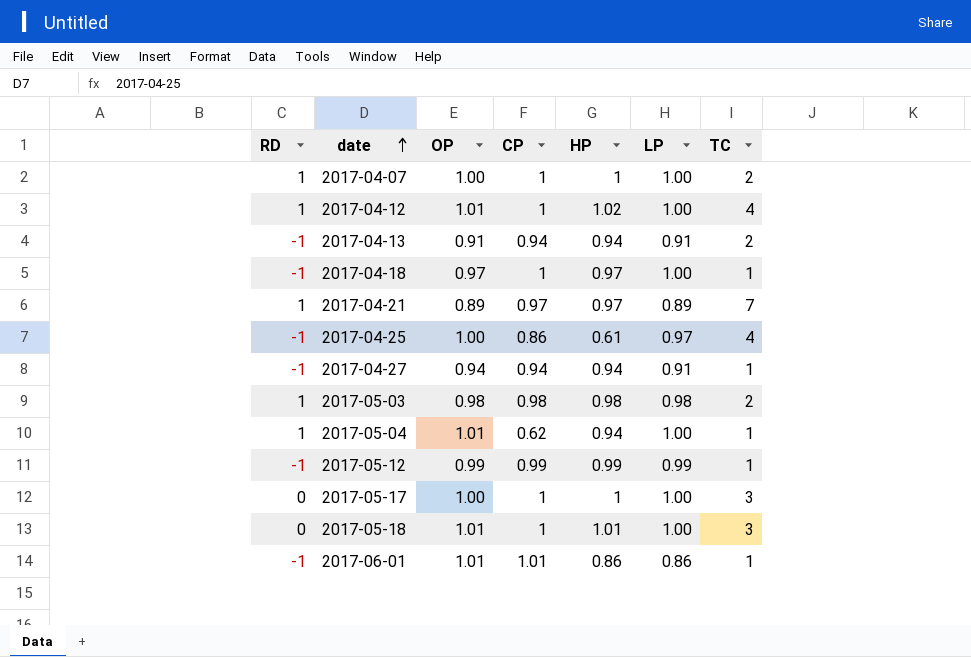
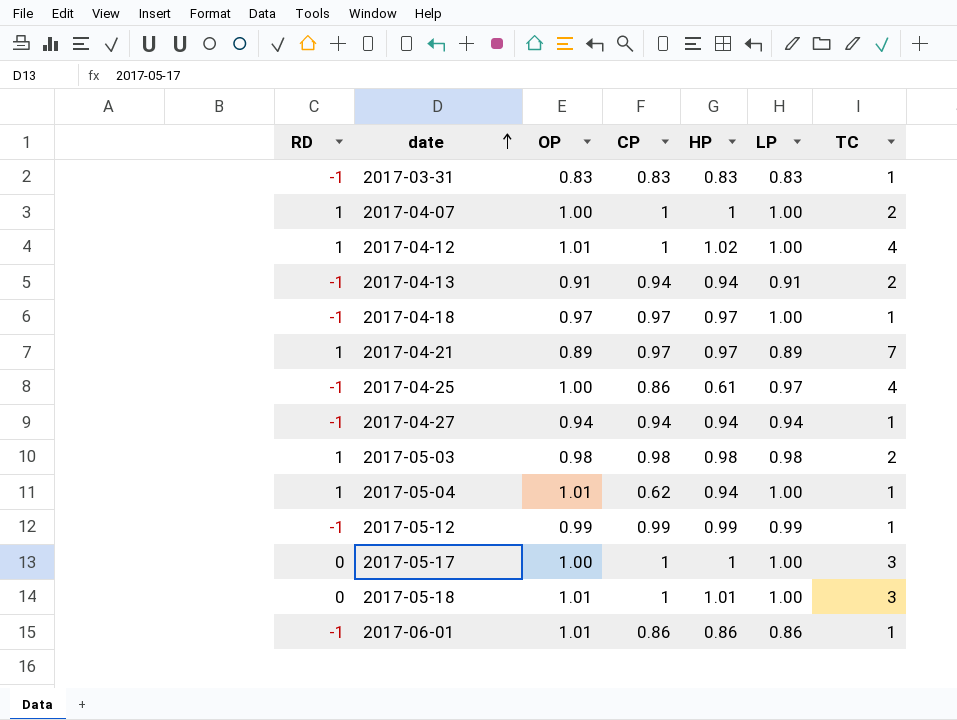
row 2017-03-31: none -> -1 | 0.83 | 0.83 | 0.83 | 0.83 | 1
2017-04-18 | CP: 1 -> 0.97
2017-04-27 | LP: 0.91 -> 0.94
2017-06-01 | CP: 1.01 -> 0.86

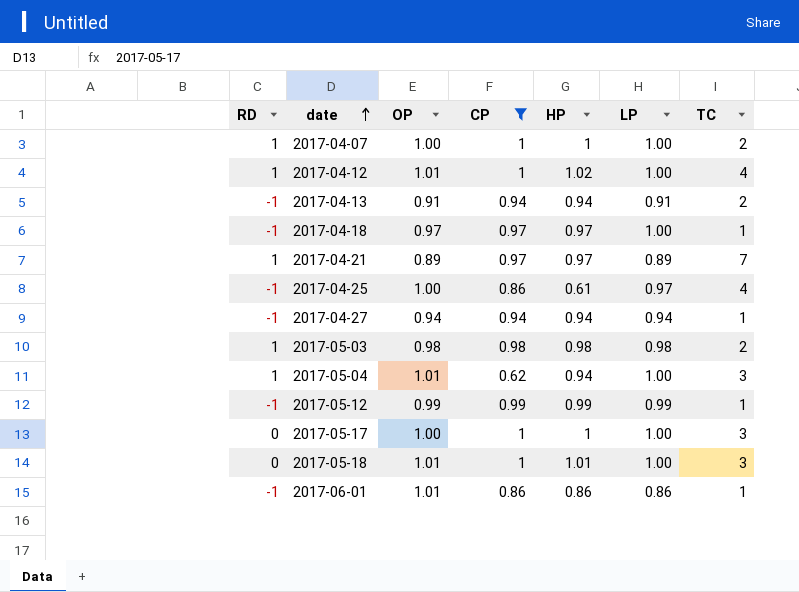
filter: none -> CP != 0.83
2017-05-04 | TC: 1 -> 3

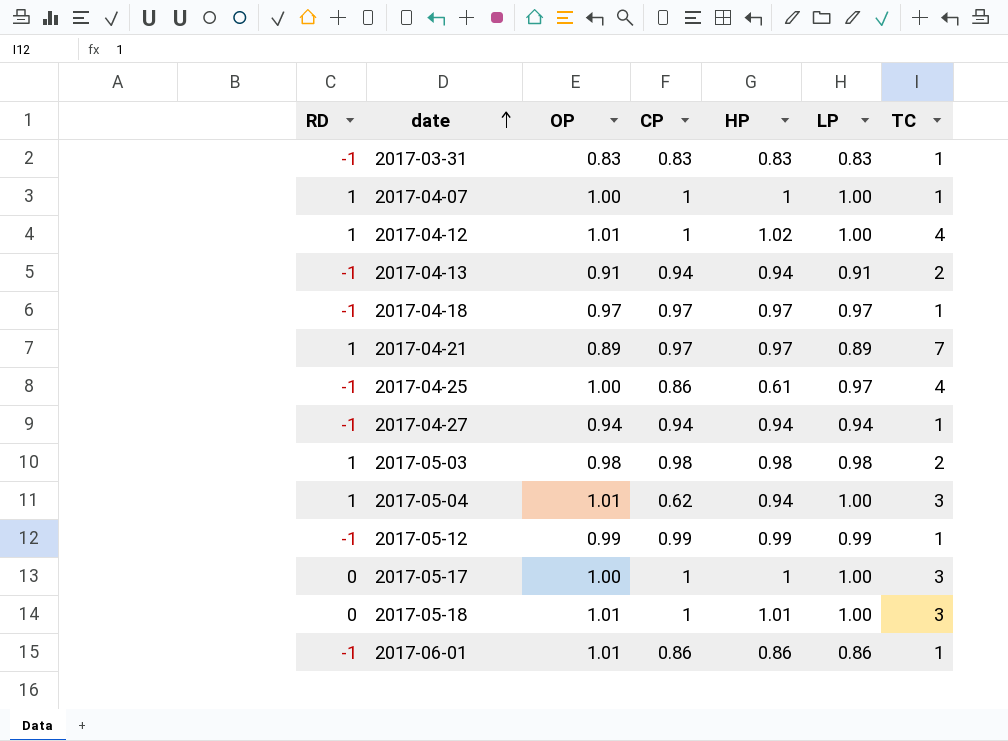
filter: CP != 0.83 -> none
2017-04-07 | TC: 2 -> 1
2017-04-18 | LP: 1.00 -> 0.97

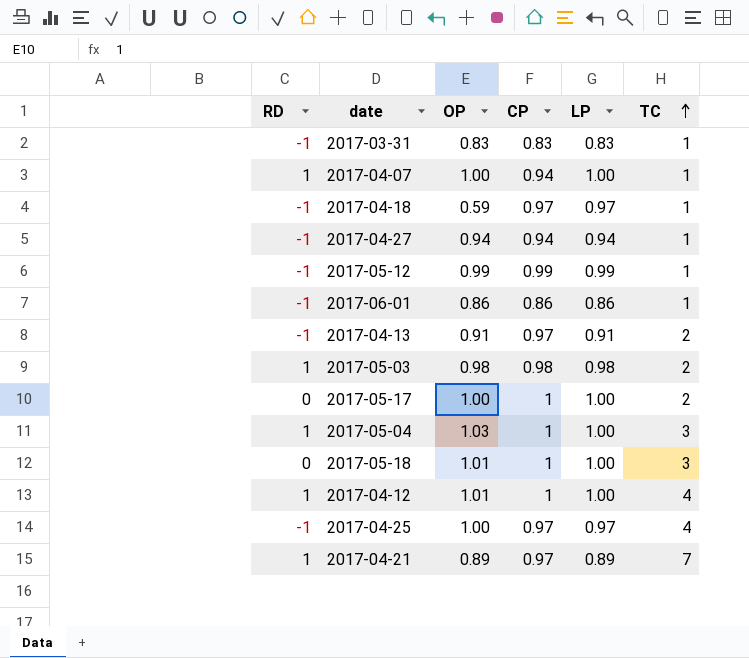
row order: date ascending -> TC ascending
column HP | position: 5 -> none
2017-04-07 | CP: 1 -> 0.94
2017-04-18 | OP: 0.97 -> 0.59
2017-06-01 | OP: 1.01 -> 0.86
2017-04-13 | CP: 0.94 -> 0.97
2017-05-17 | TC: 3 -> 2
2017-05-04 | OP: 1.01 -> 1.03
2017-05-04 | CP: 0.62 -> 1
2017-04-25 | CP: 0.86 -> 0.97

